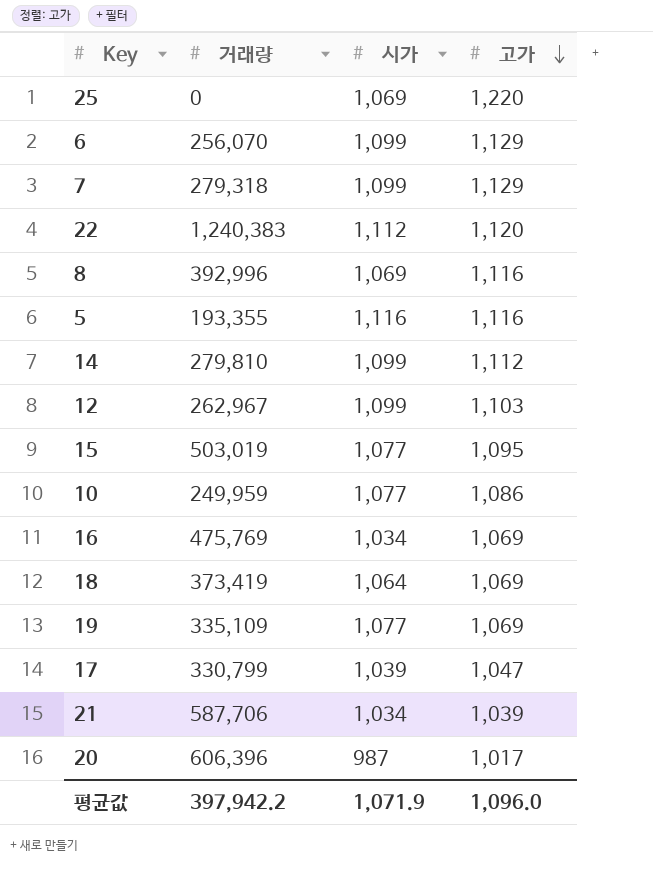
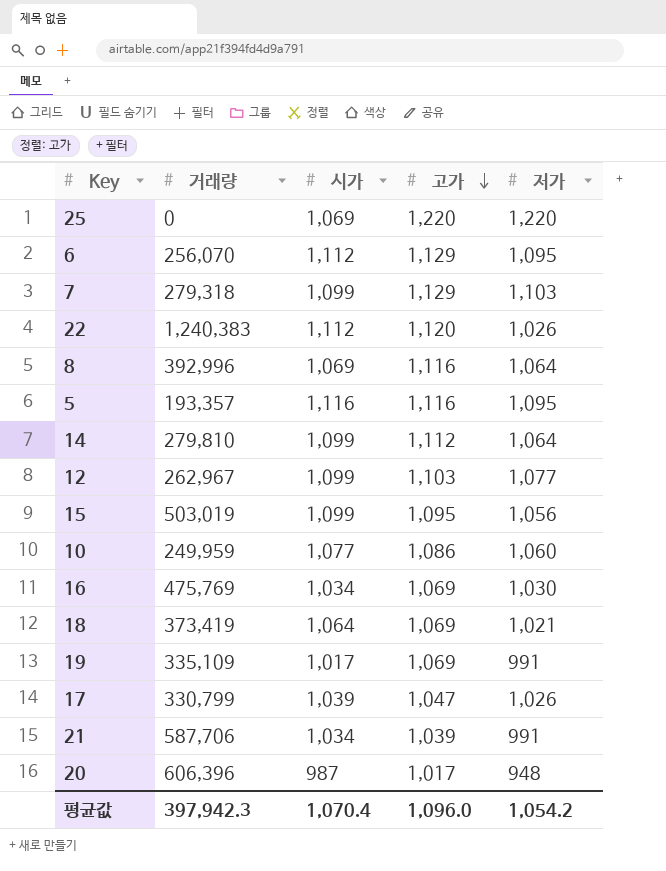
column 저가 | position: none -> 5
6 | 시가: 1,099 -> 1,112
5 | 거래량: 193,355 -> 193,357
15 | 시가: 1,077 -> 1,099
19 | 시가: 1,077 -> 1,017
평균값 | 거래량: 397,942.2 -> 397,942.3
평균값 | 시가: 1,071.9 -> 1,070.4

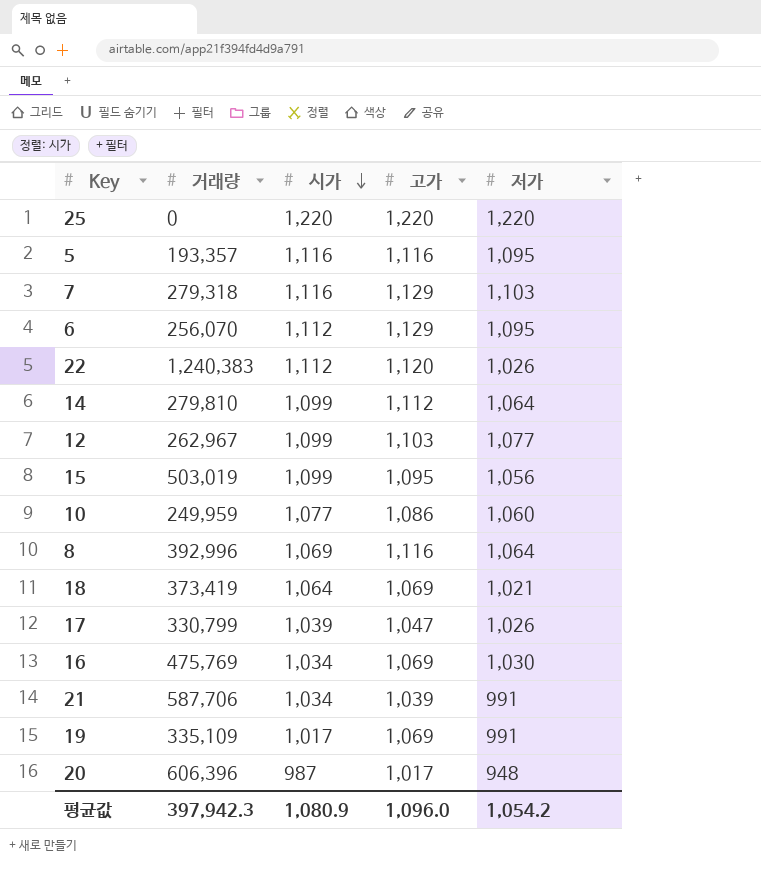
row order: 고가 descending -> 시가 descending
25 | 시가: 1,069 -> 1,220
7 | 시가: 1,099 -> 1,116
평균값 | 시가: 1,070.4 -> 1,080.9

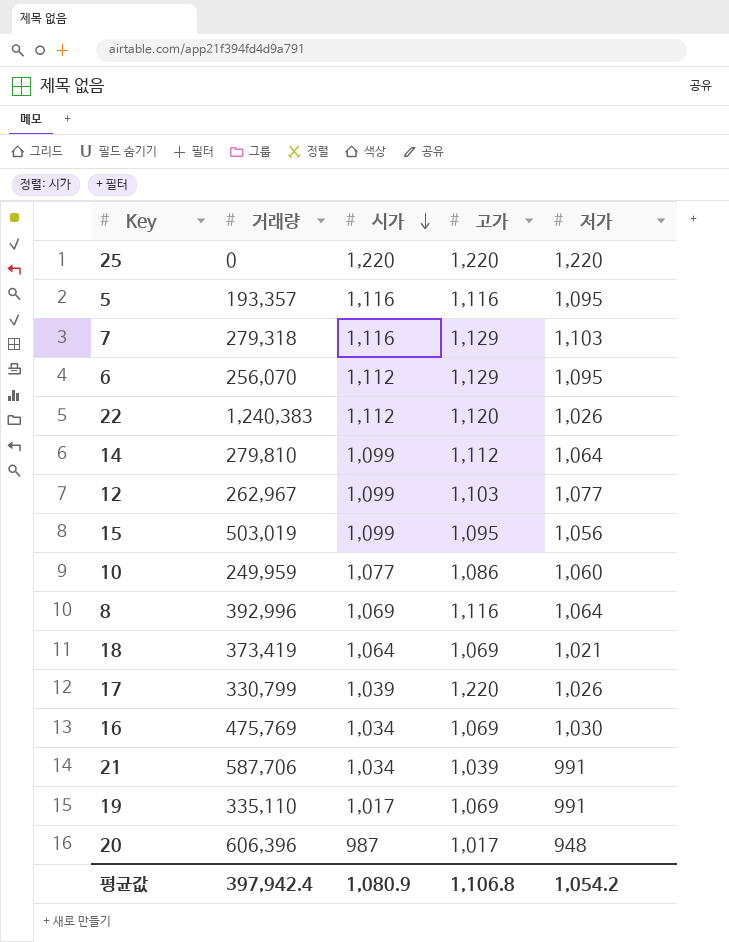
17 | 고가: 1,047 -> 1,220
19 | 거래량: 335,109 -> 335,110
평균값 | 거래량: 397,942.3 -> 397,942.4
평균값 | 고가: 1,096.0 -> 1,106.8

